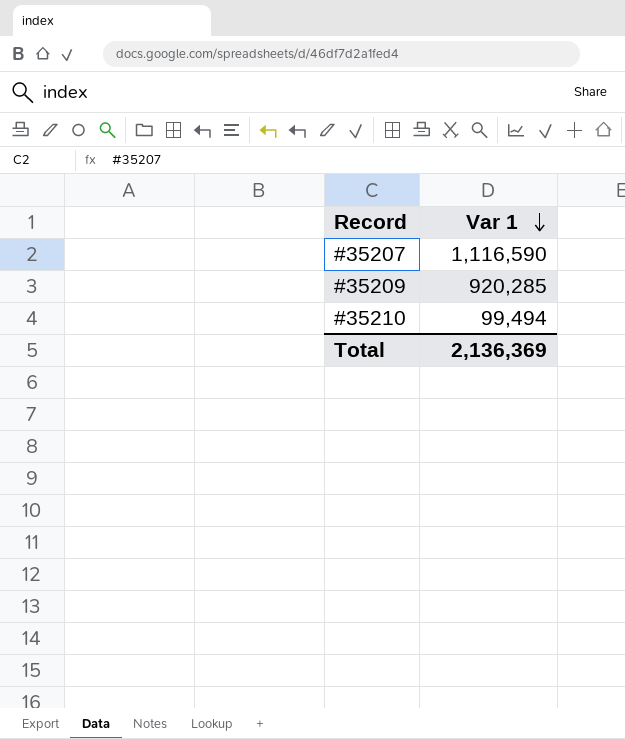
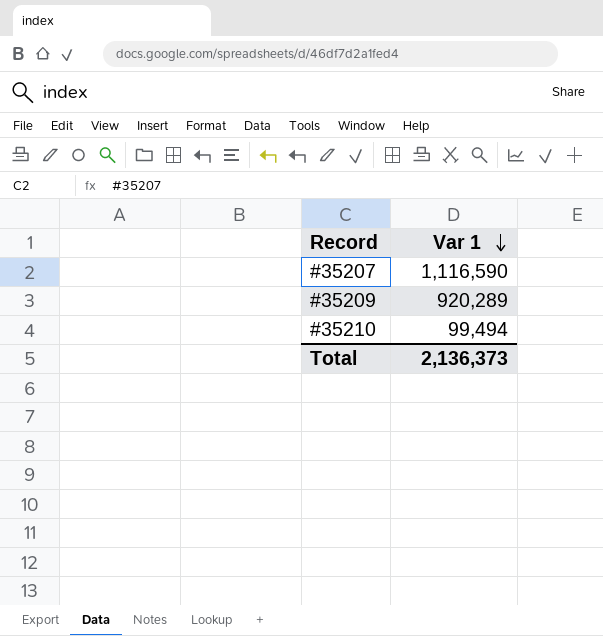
#35209 | Var 1: 920,285 -> 920,289
Total | Var 1: 2,136,369 -> 2,136,373

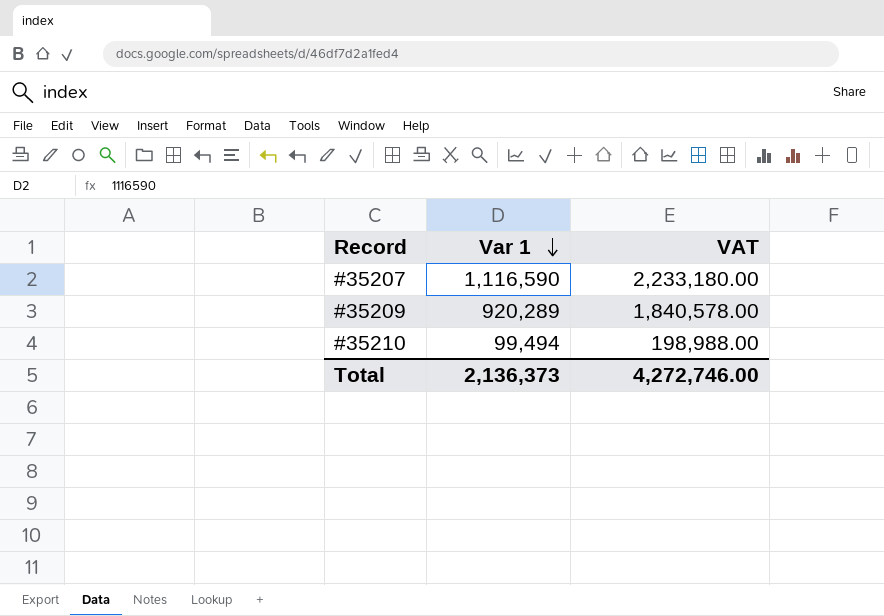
column VAT | formula: none -> [Var 1] * 2

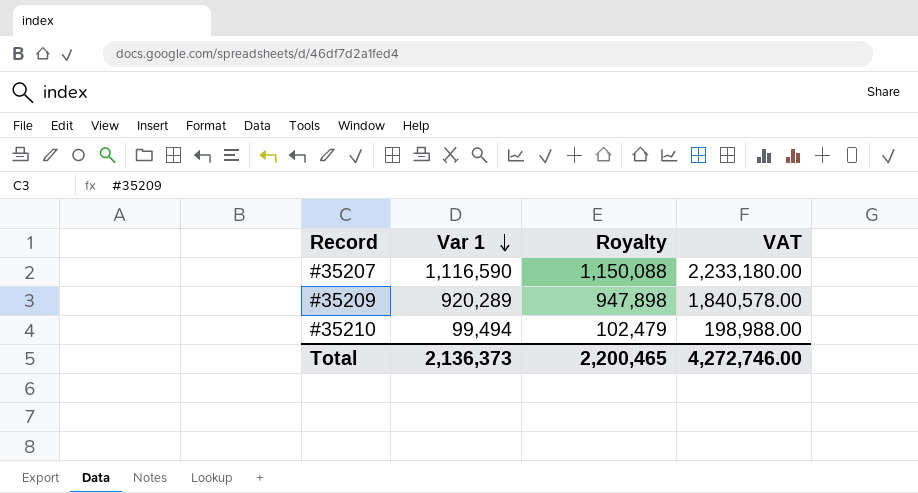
column Royalty | formula: none -> [Var 1] * 1.03

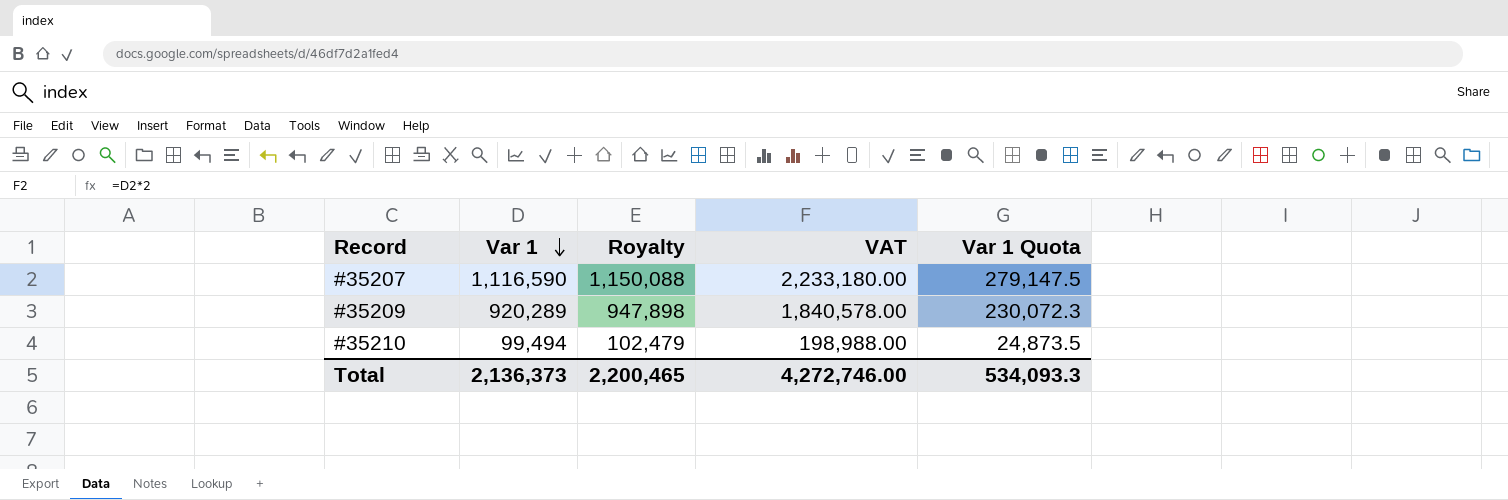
column Var 1 Quota | formula: none -> [Var 1] * 0.25

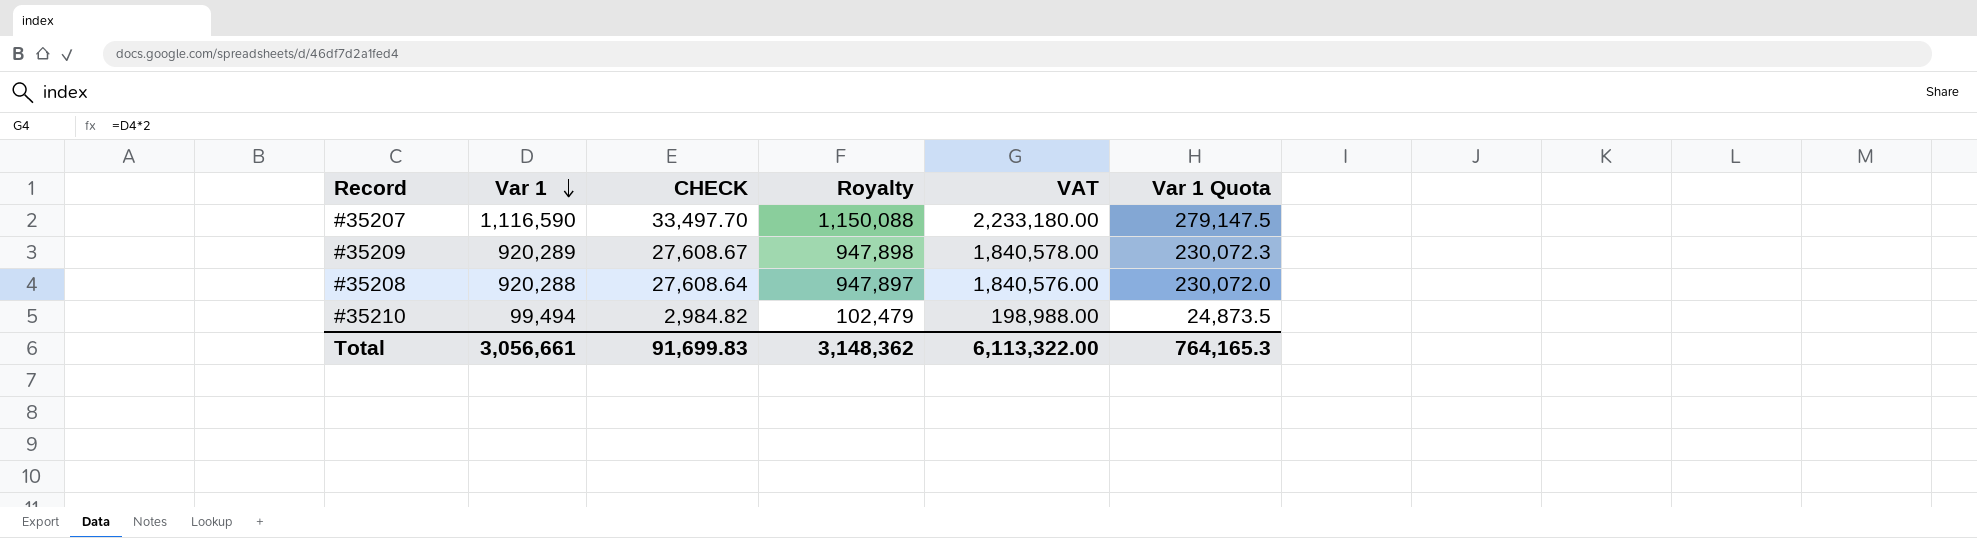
column CHECK | formula: none -> [Var 1] * 0.03
row #35208: none -> 920,288 | 27,608.64 | 947,897 | 1,840,576.00 | 230,072.0
Total | Var 1: 2,136,373 -> 3,056,661
Total | Royalty: 2,200,465 -> 3,148,362
Total | VAT: 4,272,746.00 -> 6,113,322.00
Total | Var 1 Quota: 534,093.3 -> 764,165.3

